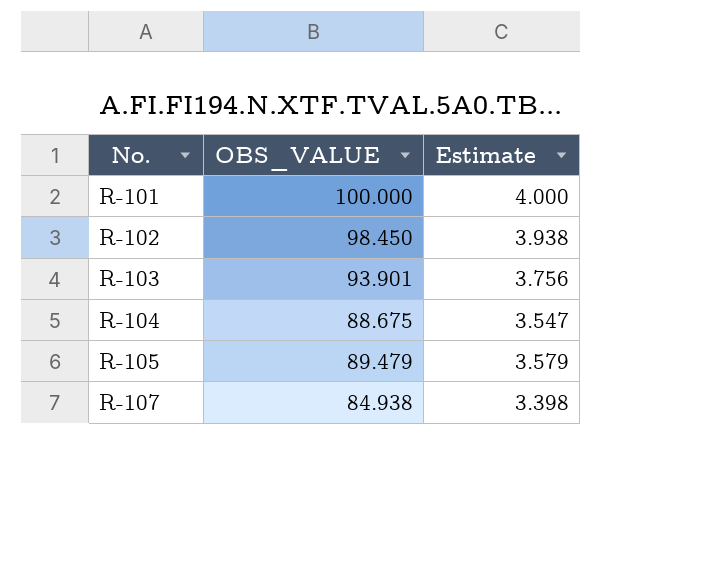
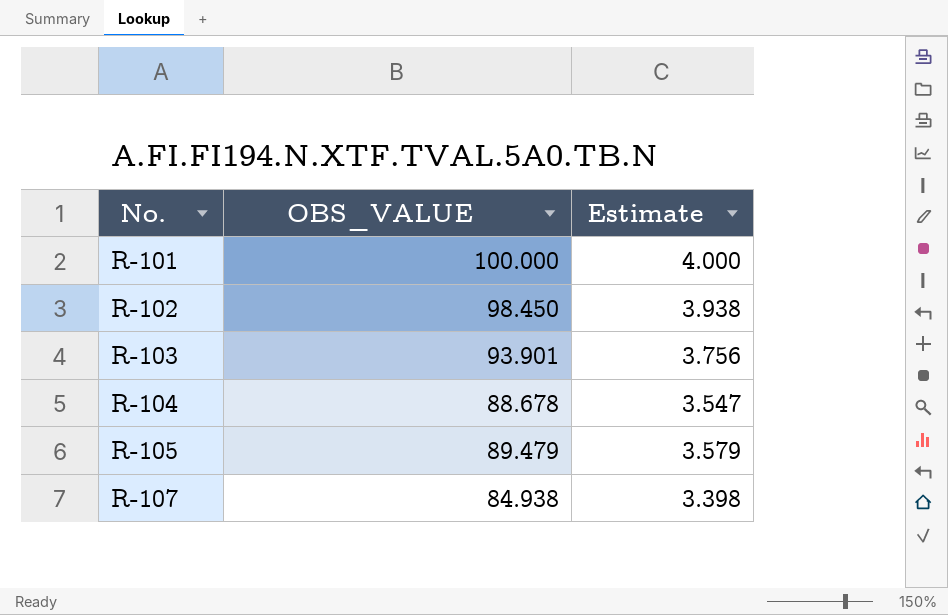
R-104 | OBS_VALUE: 88.675 -> 88.678

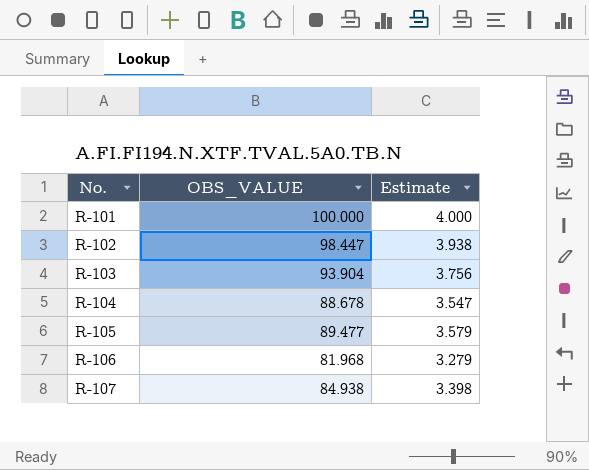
R-102 | OBS_VALUE: 98.450 -> 98.447
R-103 | OBS_VALUE: 93.901 -> 93.904
R-105 | OBS_VALUE: 89.479 -> 89.477
row R-106: none -> 81.968 | 3.279

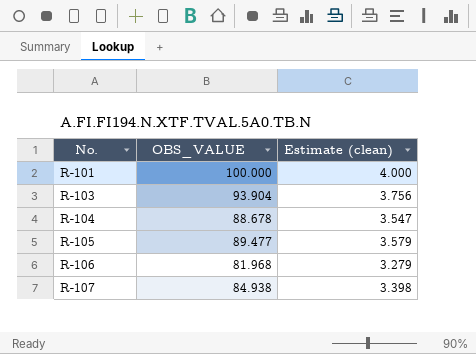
column name: Estimate -> Estimate (clean)
row R-102: 98.447 | 3.938 -> none

